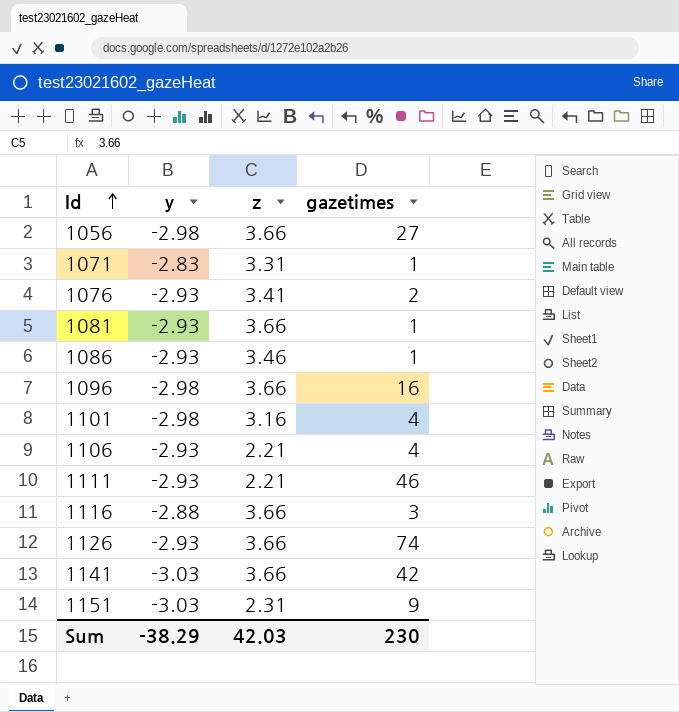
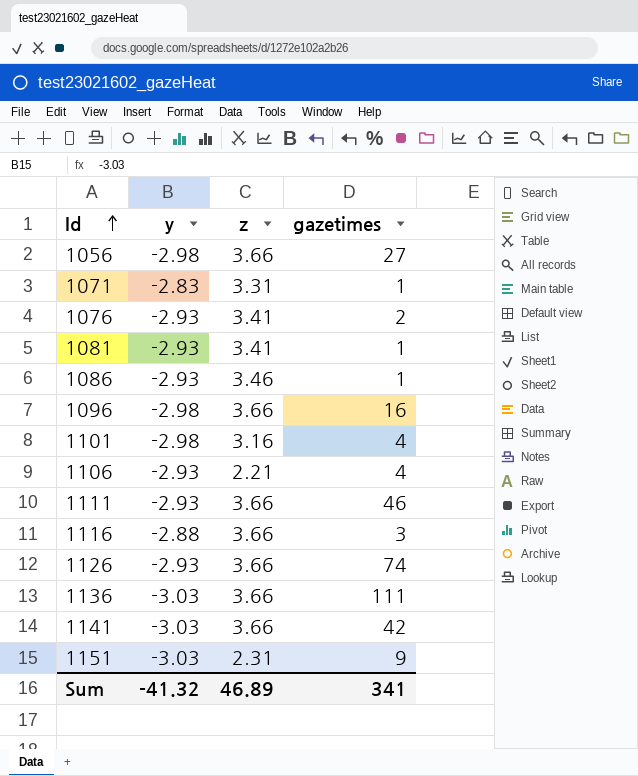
1081 | z: 3.66 -> 3.41
1111 | z: 2.21 -> 3.66
row 1136: none -> -3.03 | 3.66 | 111
Sum | y: -38.29 -> -41.32
Sum | z: 42.03 -> 46.89
Sum | gazetimes: 230 -> 341

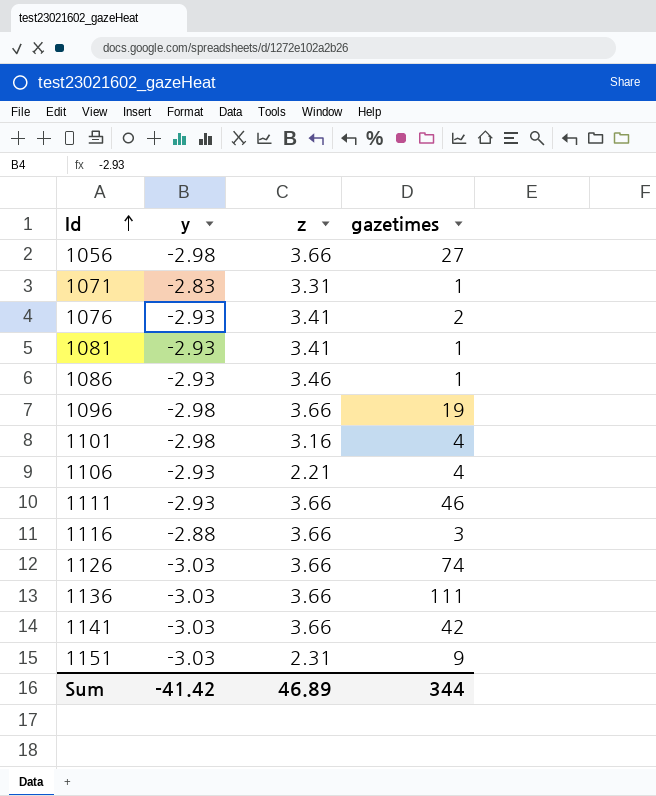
1096 | gazetimes: 16 -> 19
1126 | y: -2.93 -> -3.03
Sum | y: -41.32 -> -41.42
Sum | gazetimes: 341 -> 344

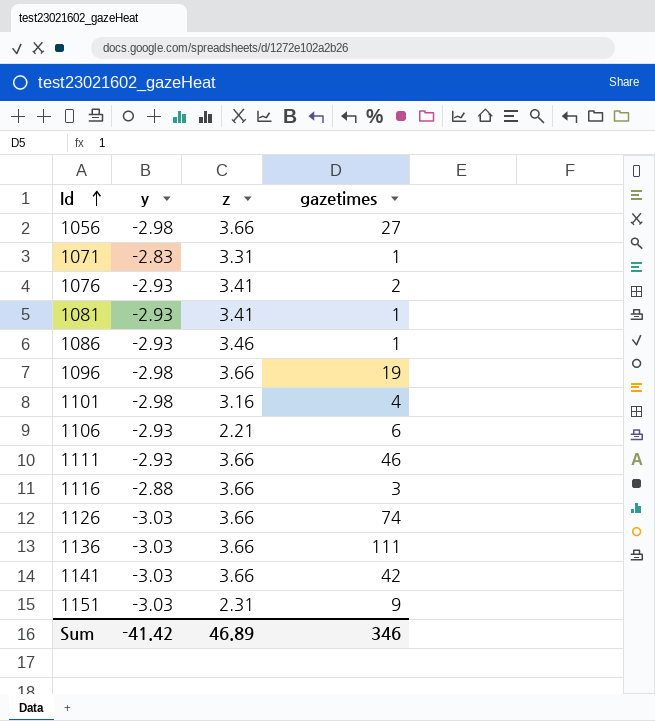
1106 | gazetimes: 4 -> 6
Sum | gazetimes: 344 -> 346

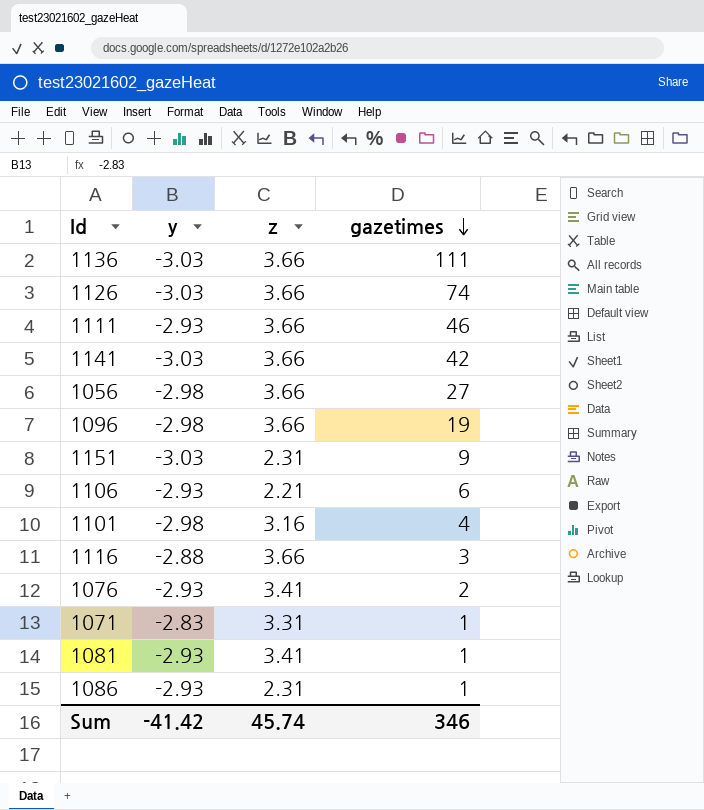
row order: Id ascending -> gazetimes descending
1086 | z: 3.46 -> 2.31
Sum | z: 46.89 -> 45.74

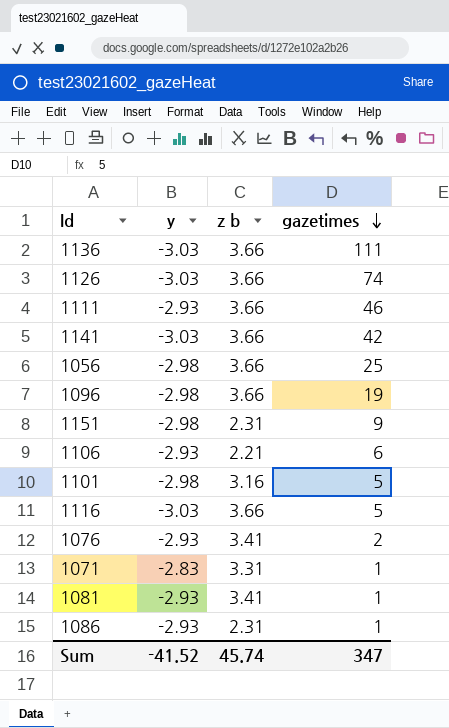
column name: z -> z b
1056 | gazetimes: 27 -> 25
1151 | y: -3.03 -> -2.98
1101 | gazetimes: 4 -> 5
1116 | y: -2.88 -> -3.03
1116 | gazetimes: 3 -> 5
Sum | y: -41.42 -> -41.52
Sum | gazetimes: 346 -> 347

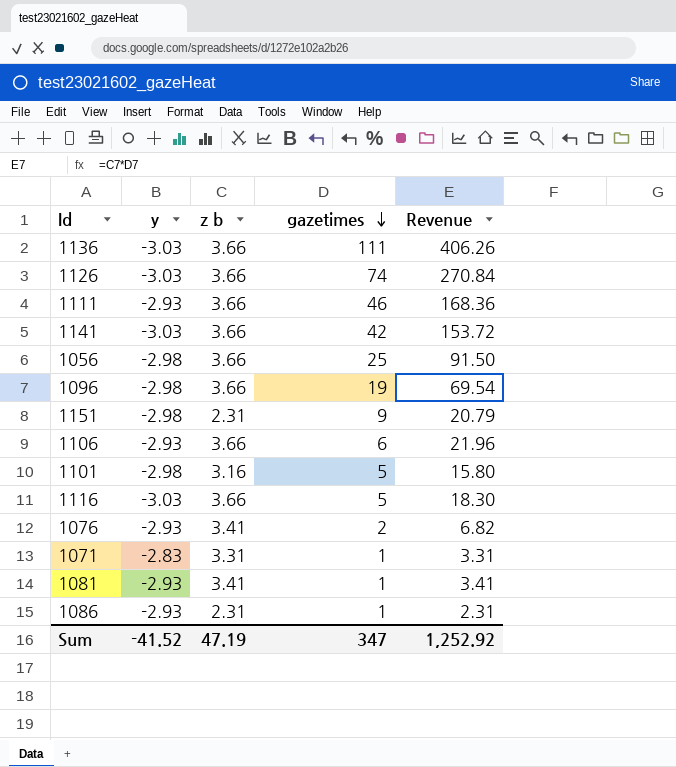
column Revenue | formula: none -> [z b] * [gazetimes]
1106 | z b: 2.21 -> 3.66
Sum | z b: 45.74 -> 47.19

